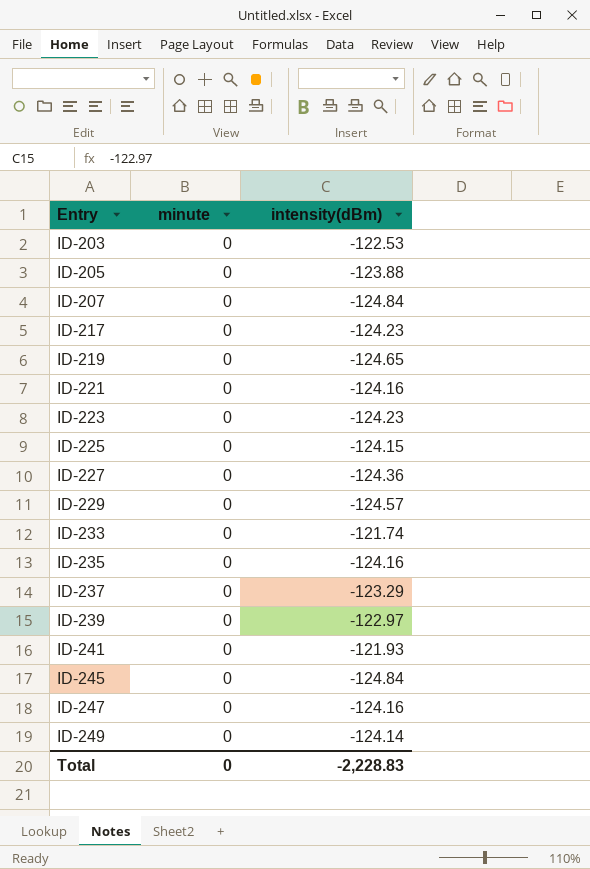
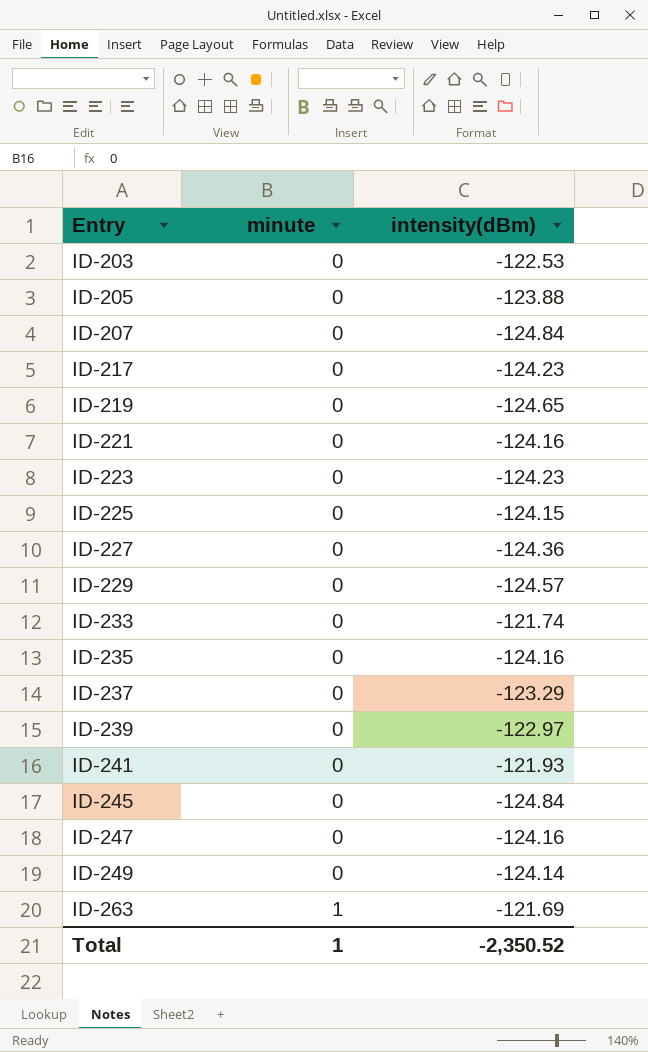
row ID-263: none -> 1 | -121.69
Total | minute: 0 -> 1
Total | intensity(dBm): -2,228.83 -> -2,350.52

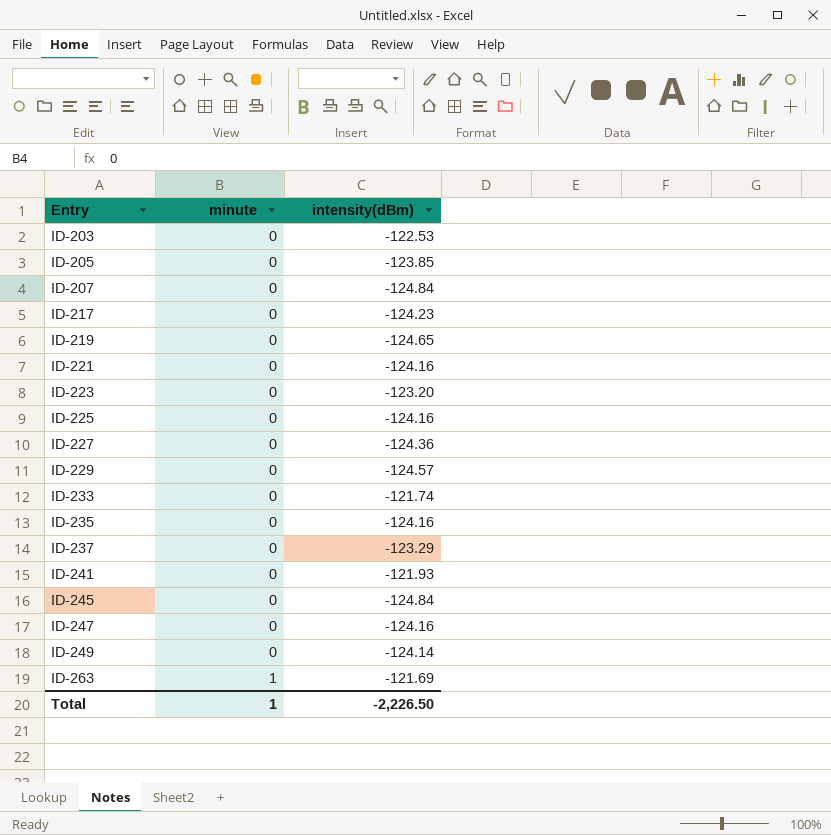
row ID-239: 0 | -122.97 -> none
ID-205 | intensity(dBm): -123.88 -> -123.85
ID-223 | intensity(dBm): -124.23 -> -123.20
ID-225 | intensity(dBm): -124.15 -> -124.16
Total | intensity(dBm): -2,350.52 -> -2,226.50

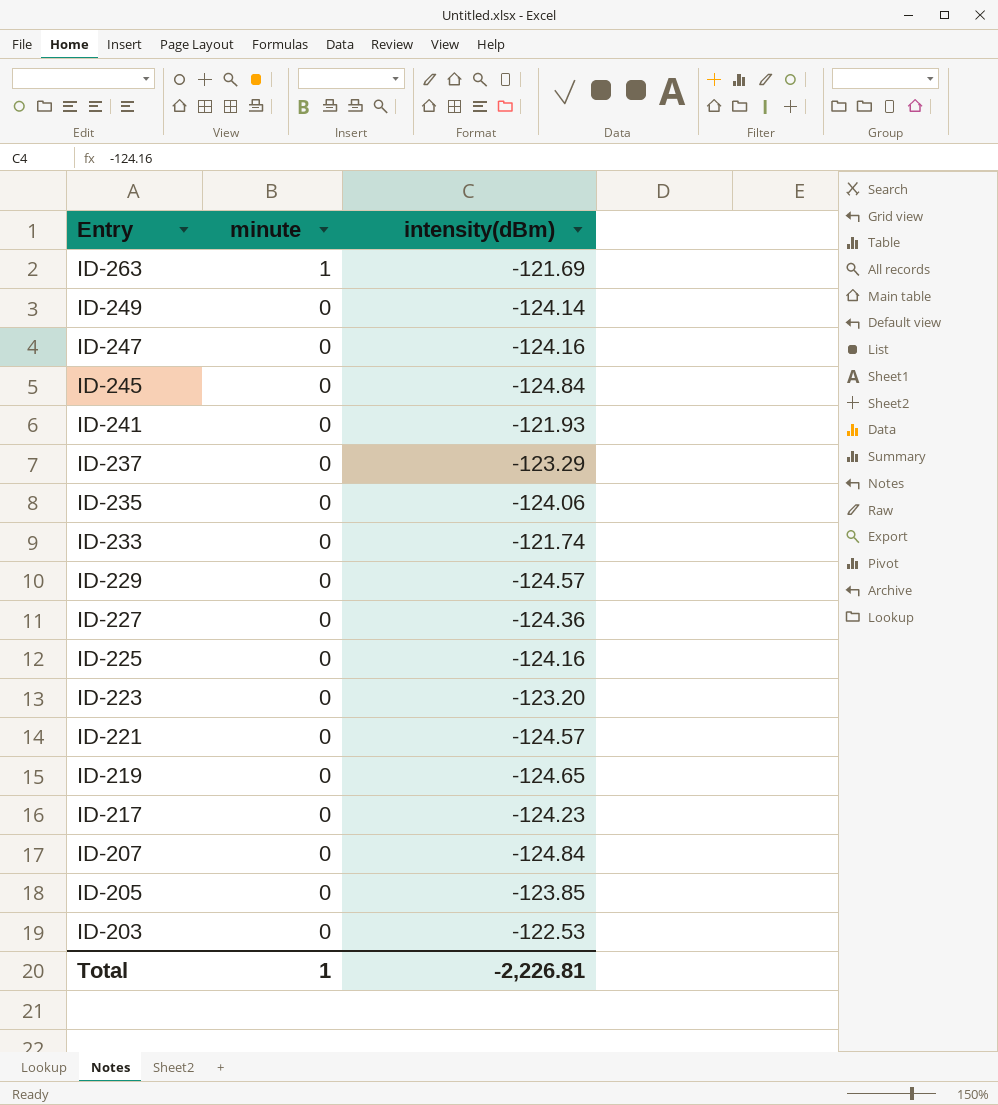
row order: Entry ascending -> Entry descending
ID-235 | intensity(dBm): -124.16 -> -124.06
ID-221 | intensity(dBm): -124.16 -> -124.57
Total | intensity(dBm): -2,226.50 -> -2,226.81

